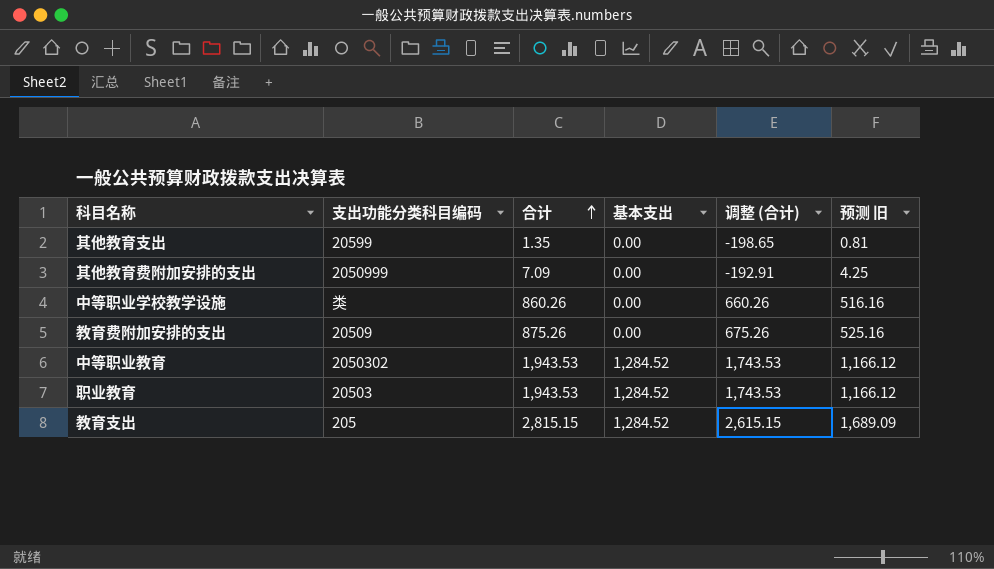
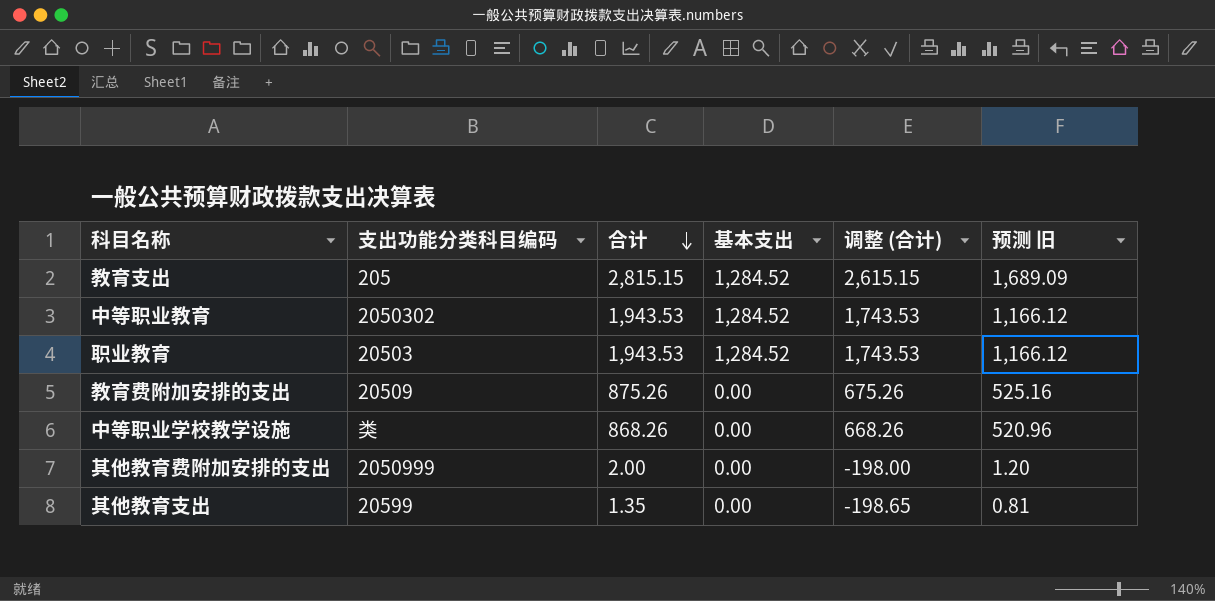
row order: 合计 ascending -> 合计 descending
中等职业学校教学设施 | 合计: 860.26 -> 868.26
中等职业学校教学设施 | 调整 (合计): 660.26 -> 668.26
中等职业学校教学设施 | 预测 旧: 516.16 -> 520.96
其他教育费附加安排的支出 | 合计: 7.09 -> 2.00
其他教育费附加安排的支出 | 调整 (合计): -192.91 -> -198.00
其他教育费附加安排的支出 | 预测 旧: 4.25 -> 1.20

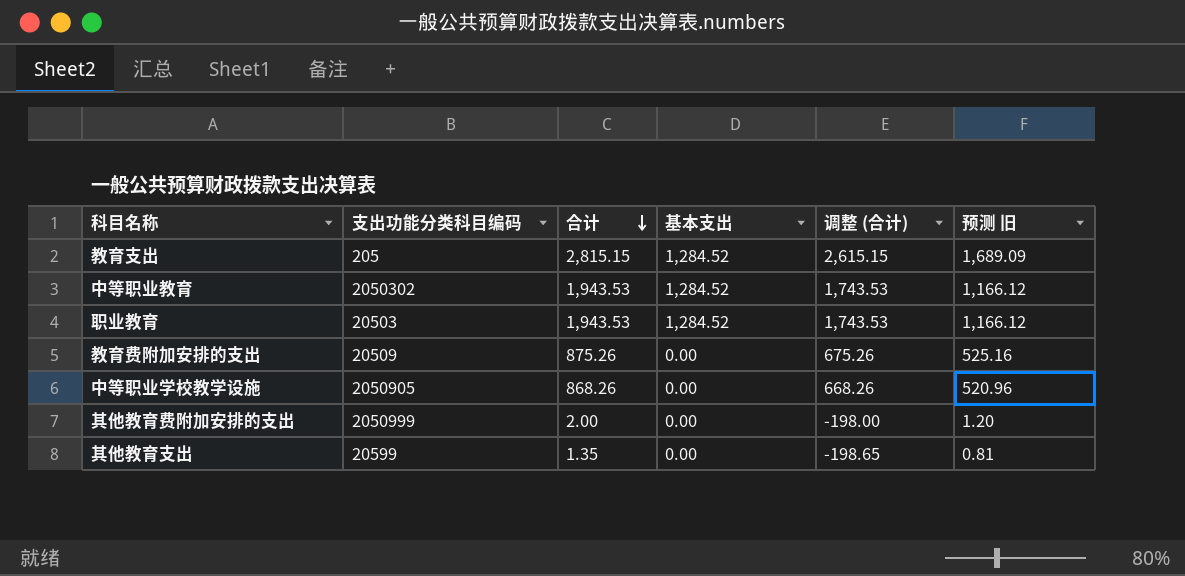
中等职业学校教学设施 | 支出功能分类科目编码: 类 -> 2050905

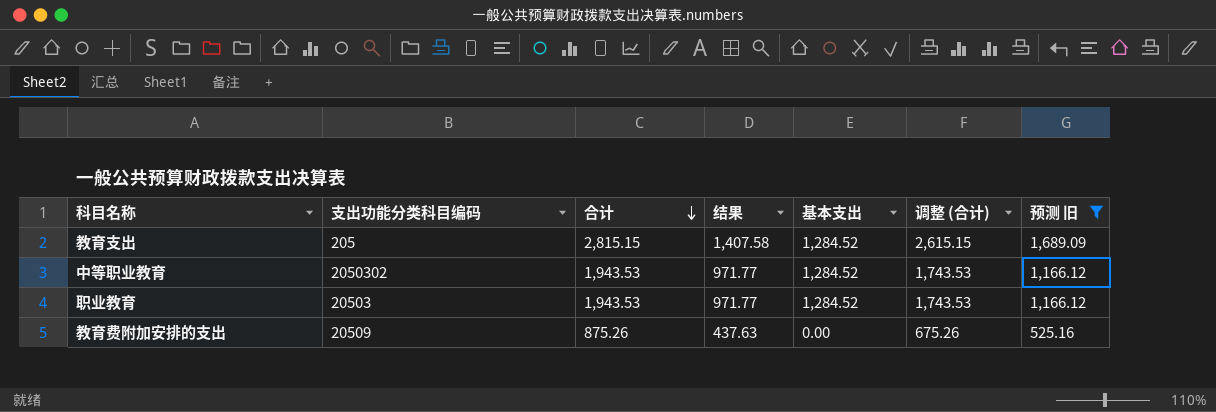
filter: none -> 预测 旧 >= 525.16
column 结果 | formula: none -> [合计] * 0.5

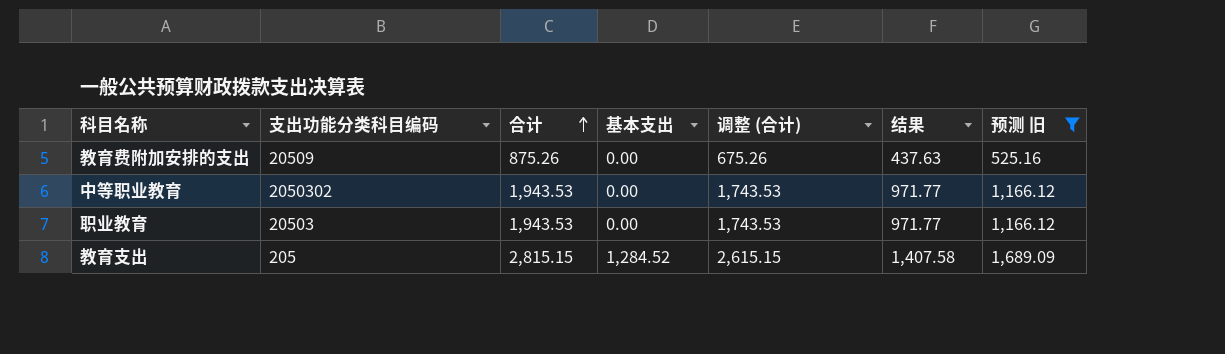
row order: 合计 descending -> 合计 ascending
column 结果 | position: 4 -> 6
中等职业教育 | 基本支出: 1,284.52 -> 0.00
职业教育 | 基本支出: 1,284.52 -> 0.00

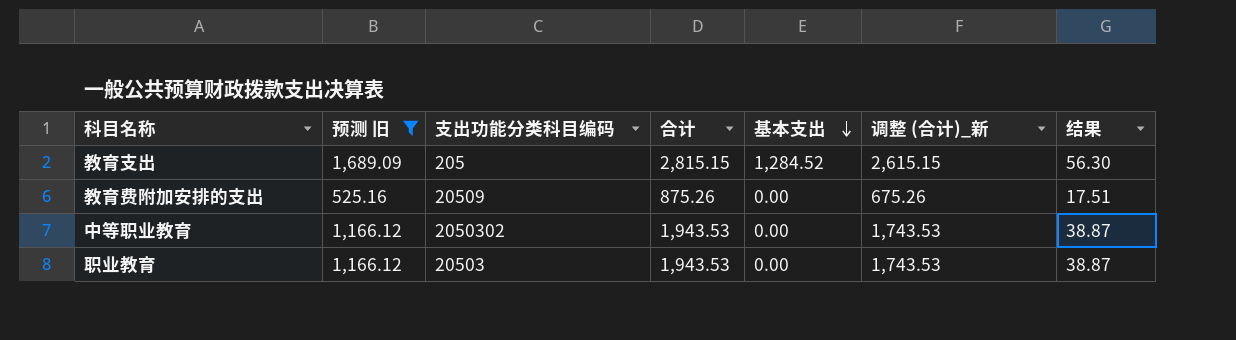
row order: 合计 ascending -> 基本支出 descending
column 预测 旧 | position: 7 -> 2
column name: 调整 (合计) -> 调整 (合计)_新
column 结果 | formula: [合计] * 0.5 -> [合计] * 0.02

